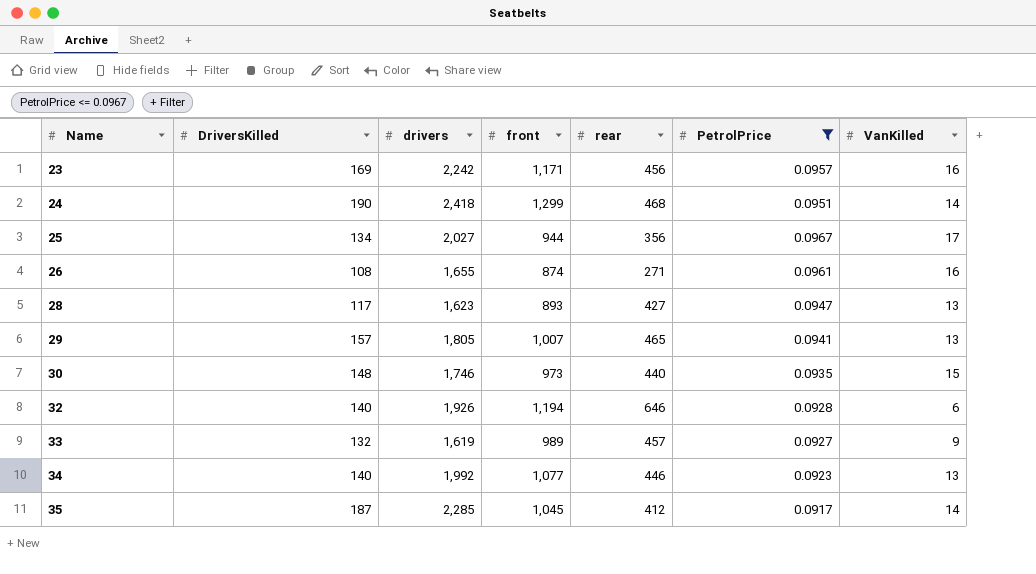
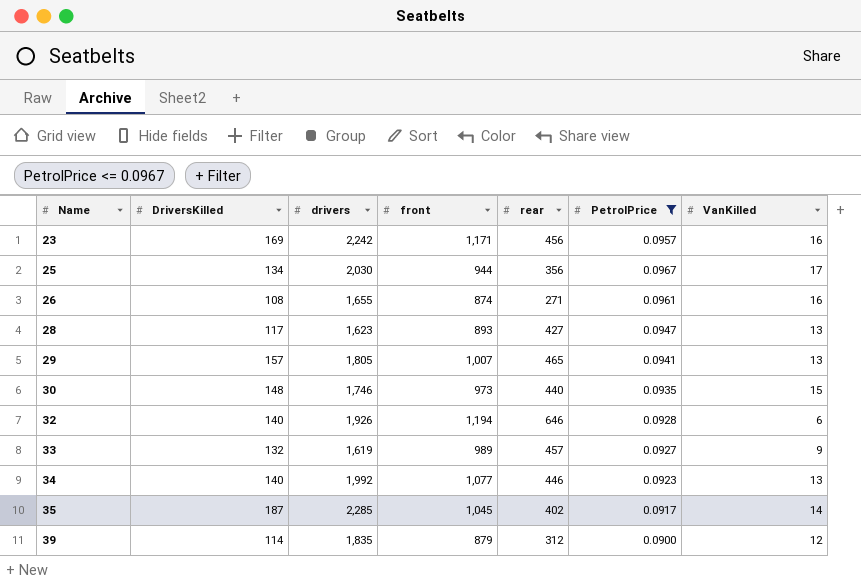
row 24: 190 | 2,418 | 1,299 | 468 | 0.0951 | 14 -> none
25 | drivers: 2,027 -> 2,030
35 | rear: 412 -> 402
row 39: none -> 114 | 1,835 | 879 | 312 | 0.0900 | 12

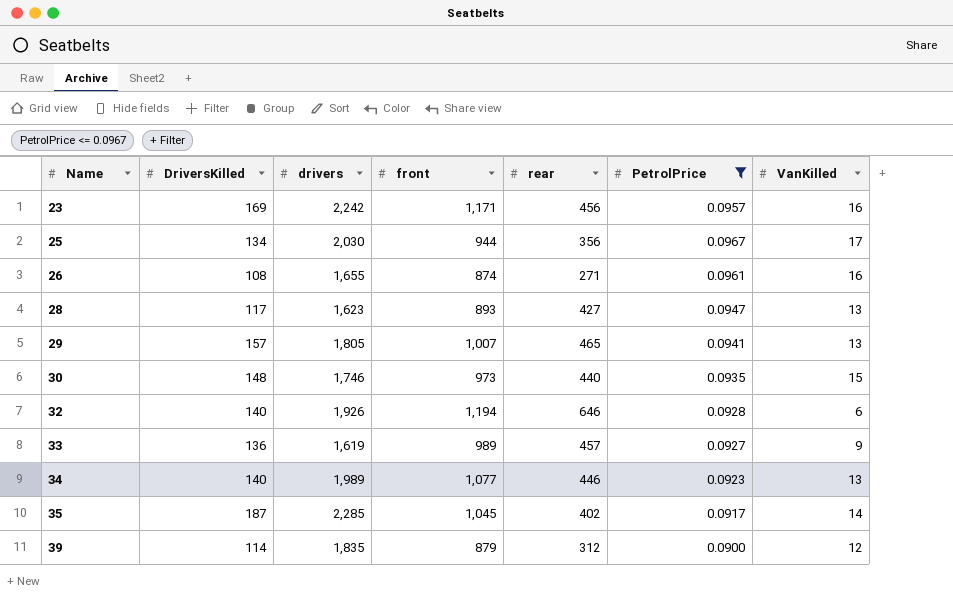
33 | DriversKilled: 132 -> 136
34 | drivers: 1,992 -> 1,989

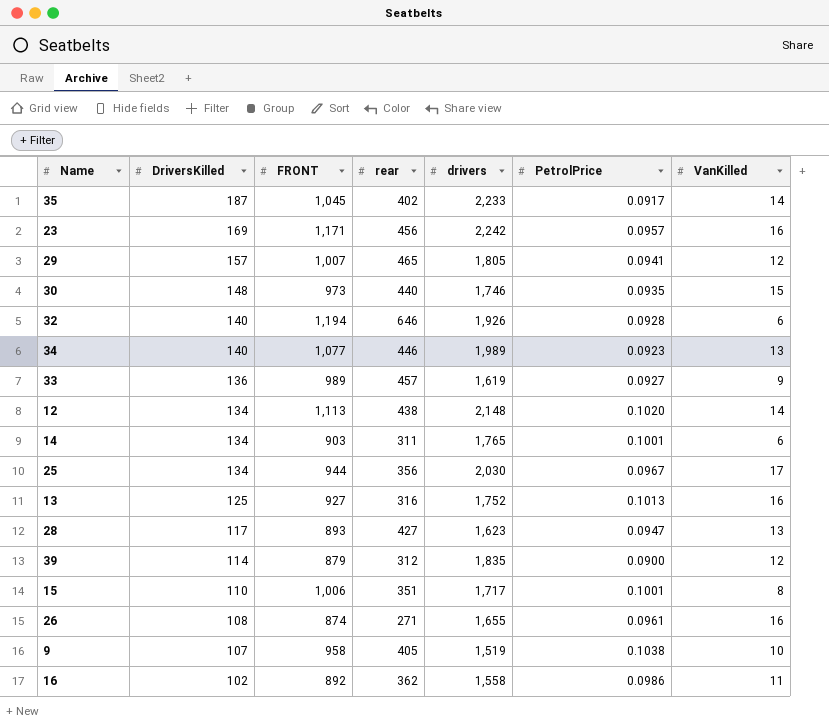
filter: PetrolPrice <= 0.0967 -> none
row order: Name ascending -> DriversKilled descending
column name: front -> FRONT
column drivers | position: 3 -> 5
35 | drivers: 2,285 -> 2,233
29 | VanKilled: 13 -> 12

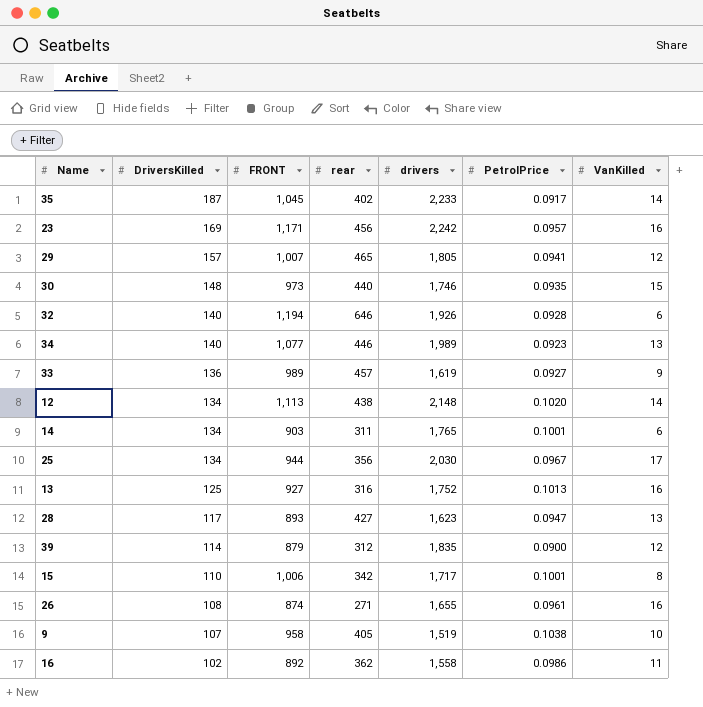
15 | rear: 351 -> 342

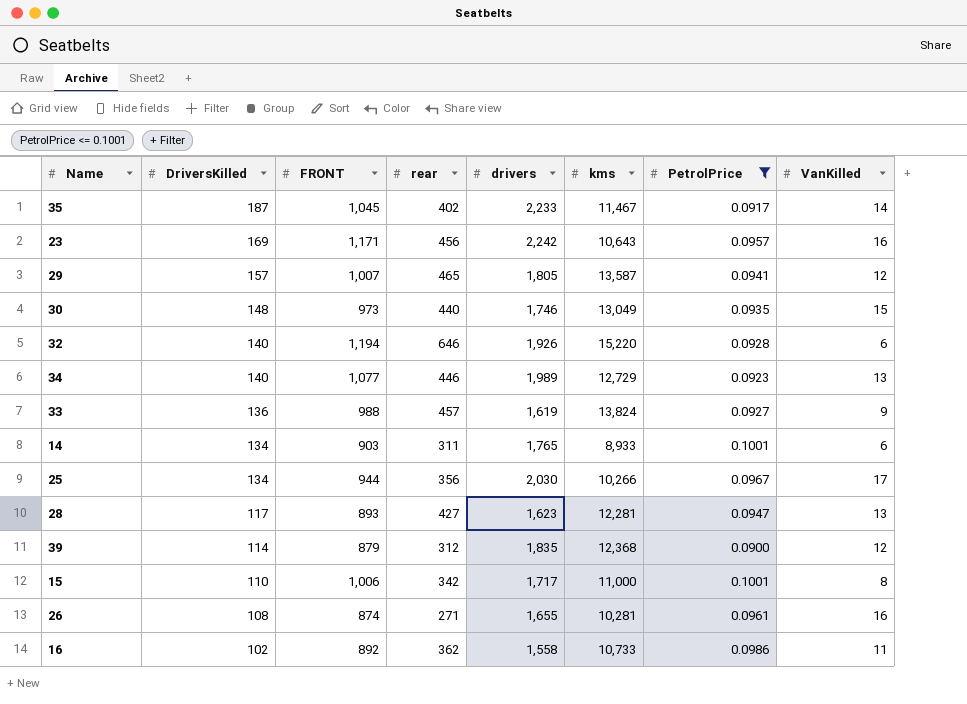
filter: none -> PetrolPrice <= 0.1001
column kms | position: none -> 6
33 | FRONT: 989 -> 988

